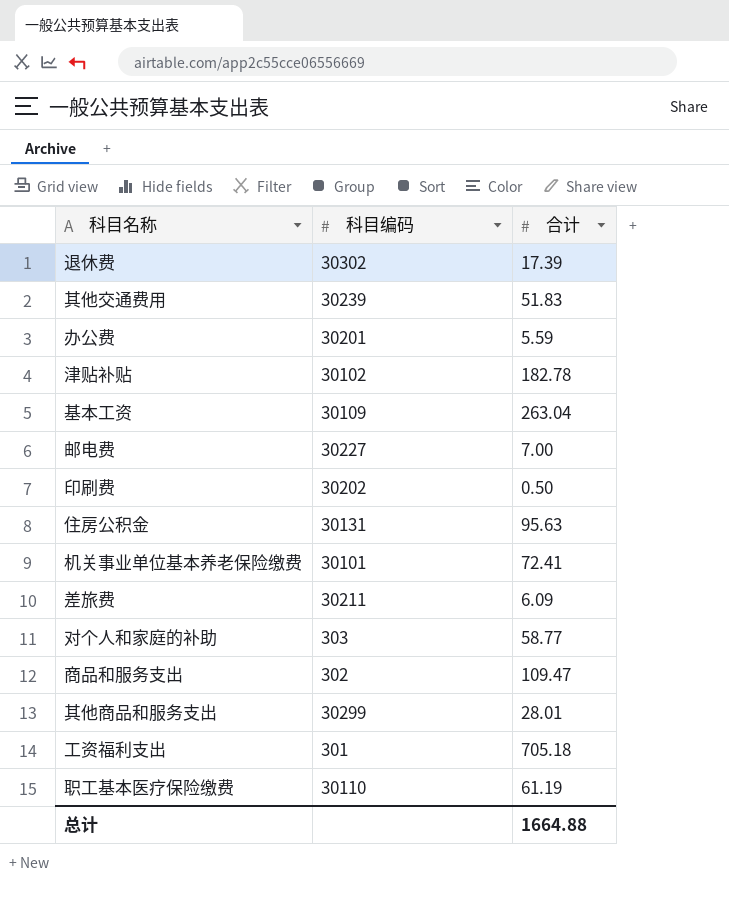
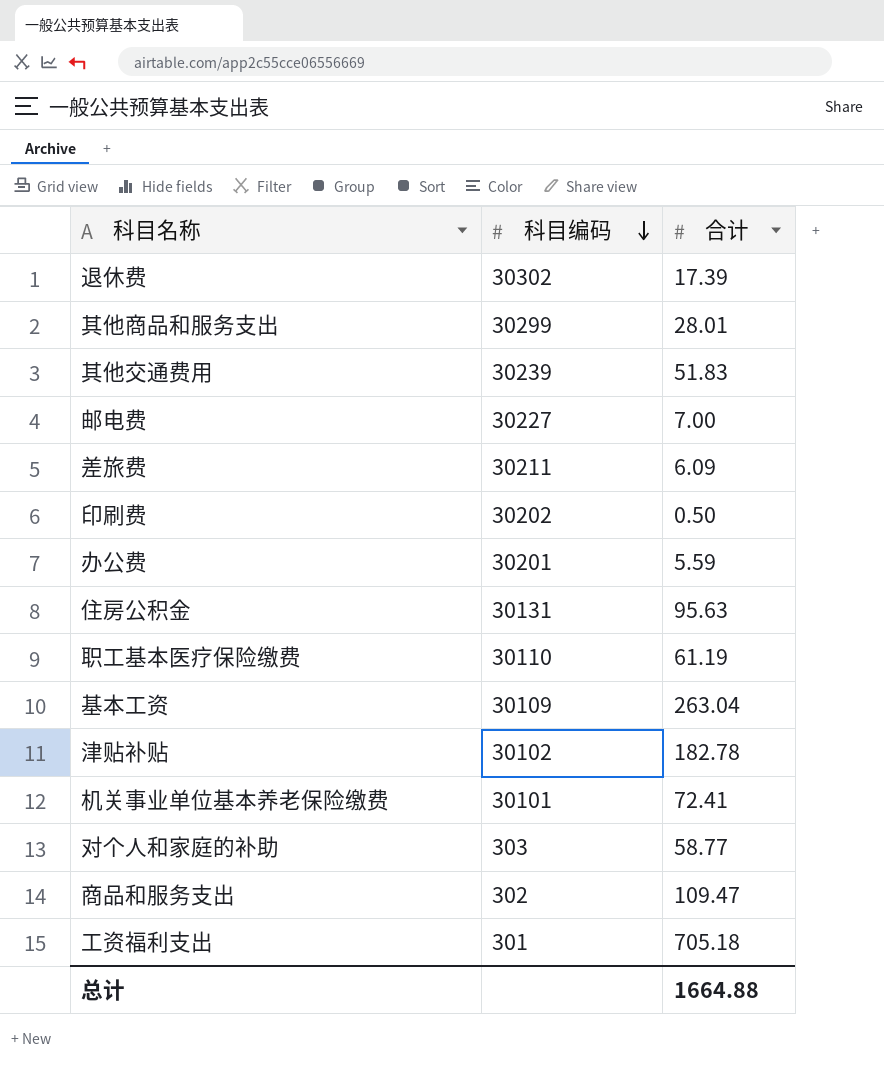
row order: none -> 科目编码 descending

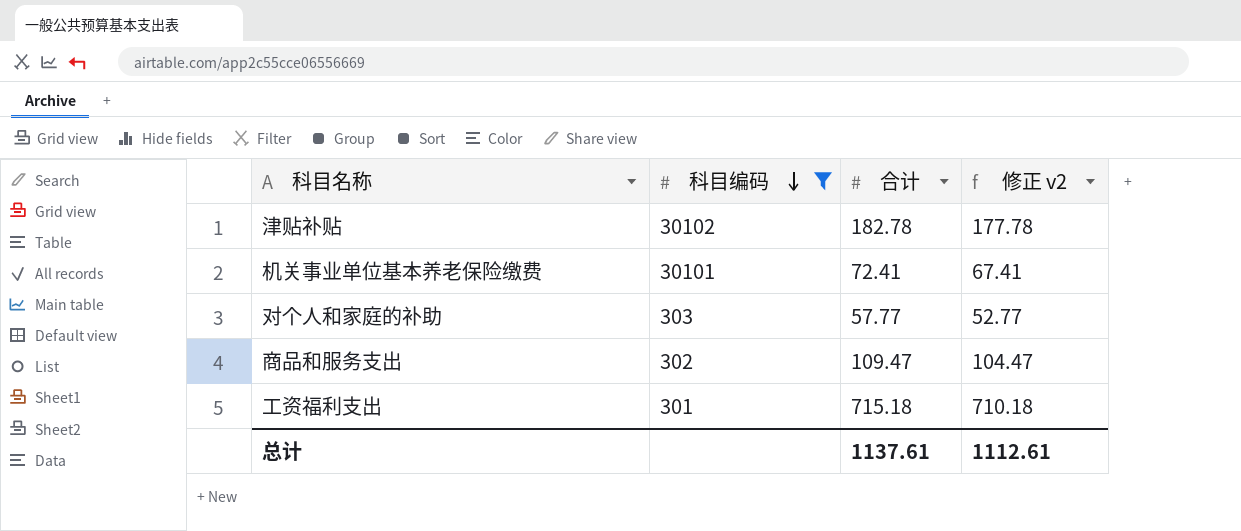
filter: none -> 科目编码 <= 30102
column 修正 v2 | formula: none -> [合计] - 5
对个人和家庭的补助 | 合计: 58.77 -> 57.77
工资福利支出 | 合计: 705.18 -> 715.18
总计 | 合计: 1664.88 -> 1137.61

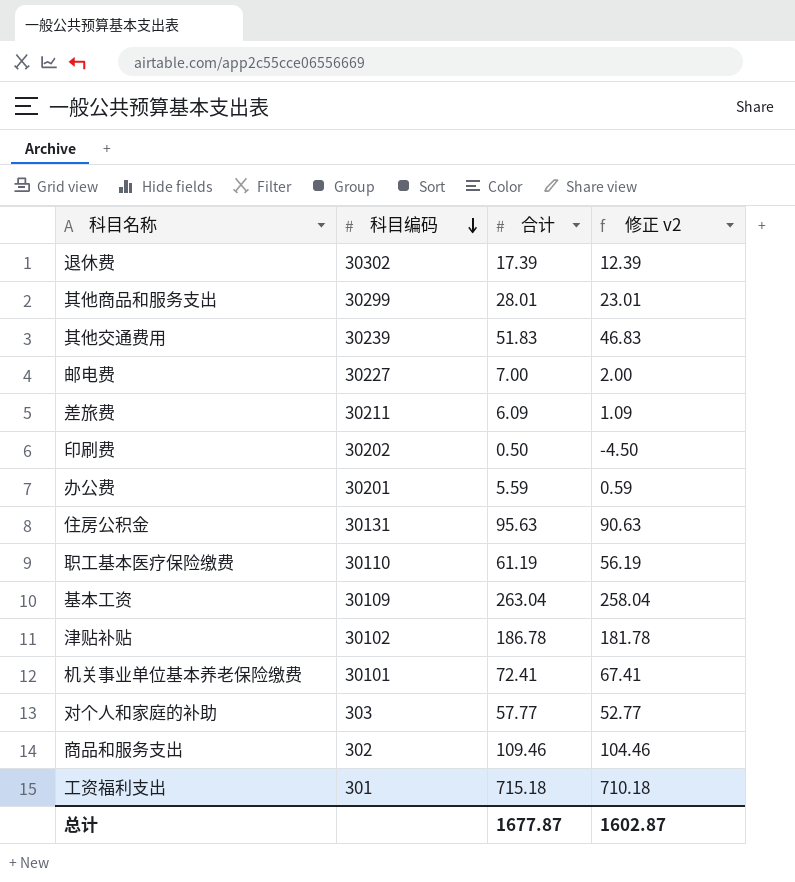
filter: 科目编码 <= 30102 -> none
津贴补贴 | 合计: 182.78 -> 186.78
津贴补贴 | 修正 v2: 177.78 -> 181.78
商品和服务支出 | 合计: 109.47 -> 109.46
商品和服务支出 | 修正 v2: 104.47 -> 104.46
总计 | 合计: 1137.61 -> 1677.87
总计 | 修正 v2: 1112.61 -> 1602.87

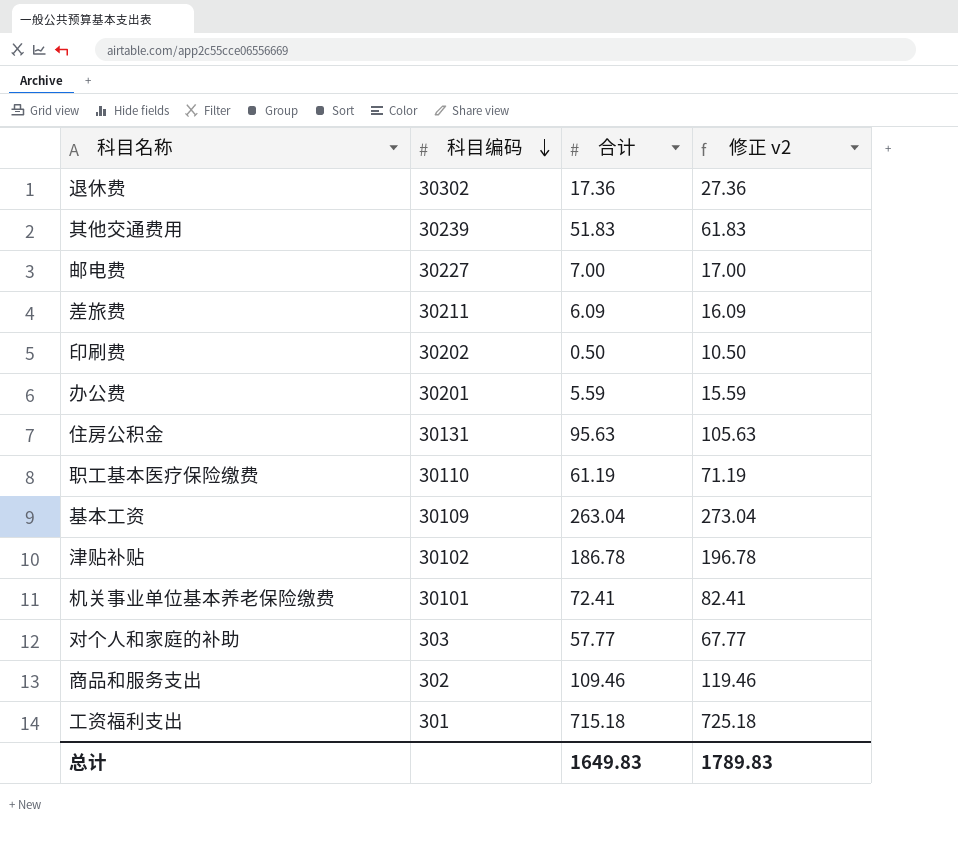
column 修正 v2 | formula: [合计] - 5 -> [合计] + 10
row 其他商品和服务支出: 30299 | 28.01 | 23.01 -> none
退休费 | 合计: 17.39 -> 17.36
总计 | 合计: 1677.87 -> 1649.83
总计 | 修正 v2: 1602.87 -> 1789.83

